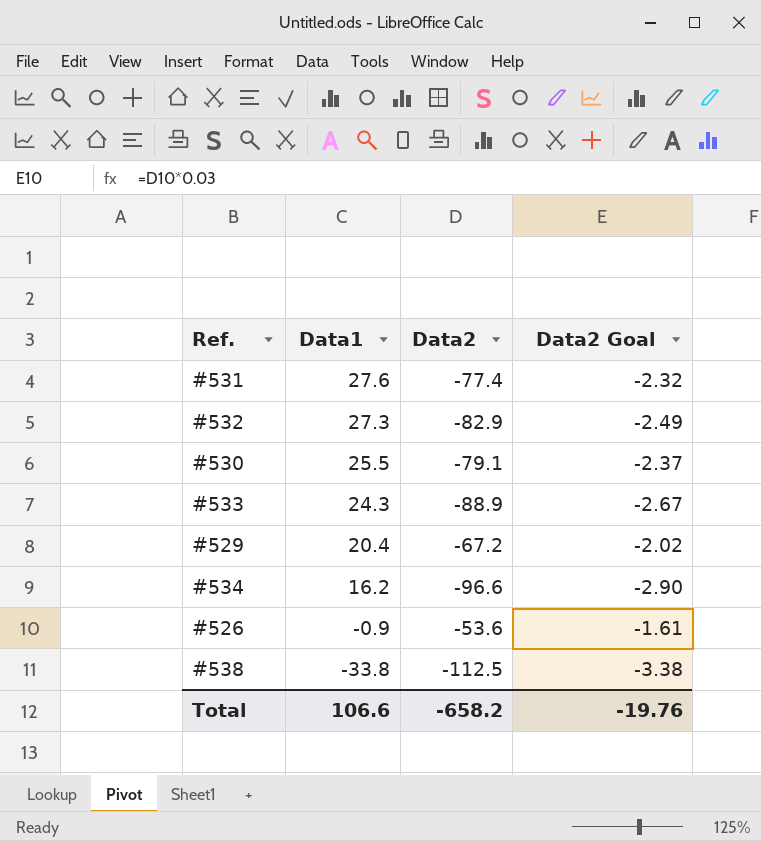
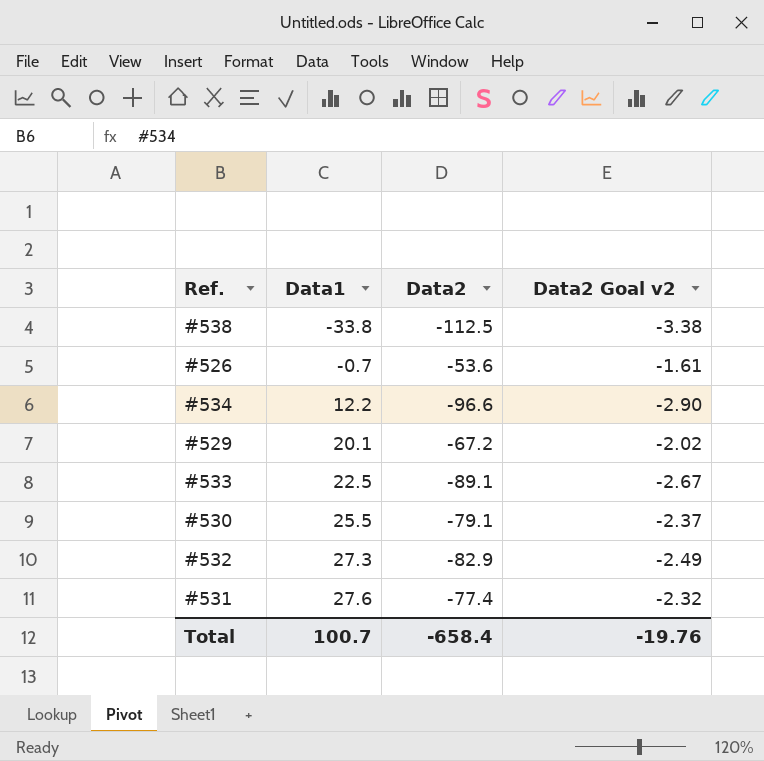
row order: Data1 descending -> Data1 ascending
column name: Data2 Goal -> Data2 Goal v2
#526 | Data1: -0.9 -> -0.7
#534 | Data1: 16.2 -> 12.2
#529 | Data1: 20.4 -> 20.1
#533 | Data1: 24.3 -> 22.5
#533 | Data2: -88.9 -> -89.1
Total | Data1: 106.6 -> 100.7
Total | Data2: -658.2 -> -658.4

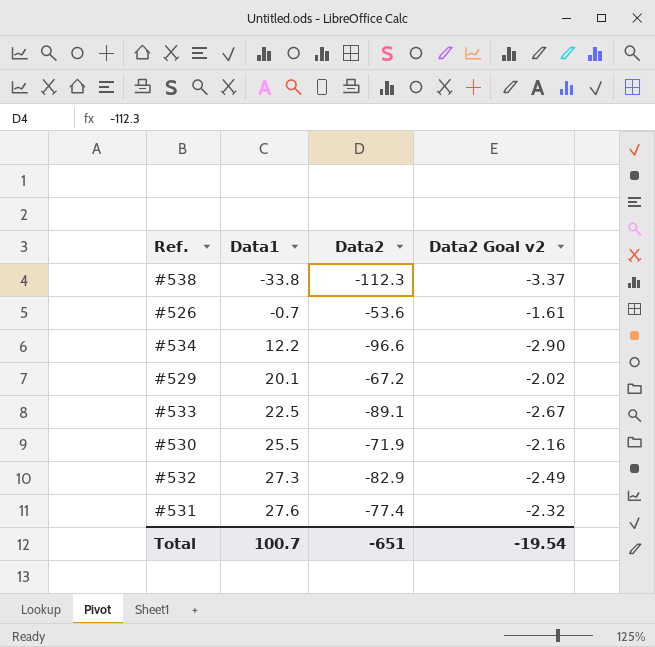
#538 | Data2: -112.5 -> -112.3
#538 | Data2 Goal v2: -3.38 -> -3.37
#530 | Data2: -79.1 -> -71.9
#530 | Data2 Goal v2: -2.37 -> -2.16
Total | Data2: -658.4 -> -651
Total | Data2 Goal v2: -19.76 -> -19.54

